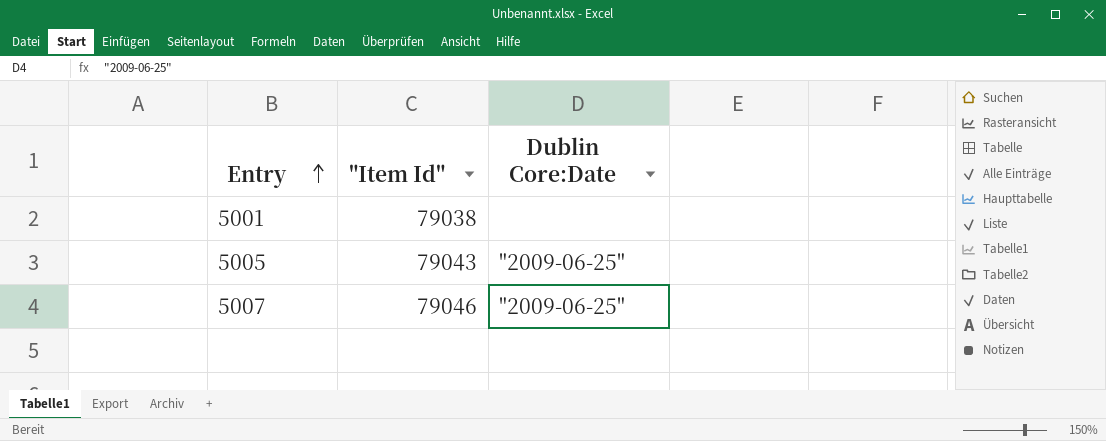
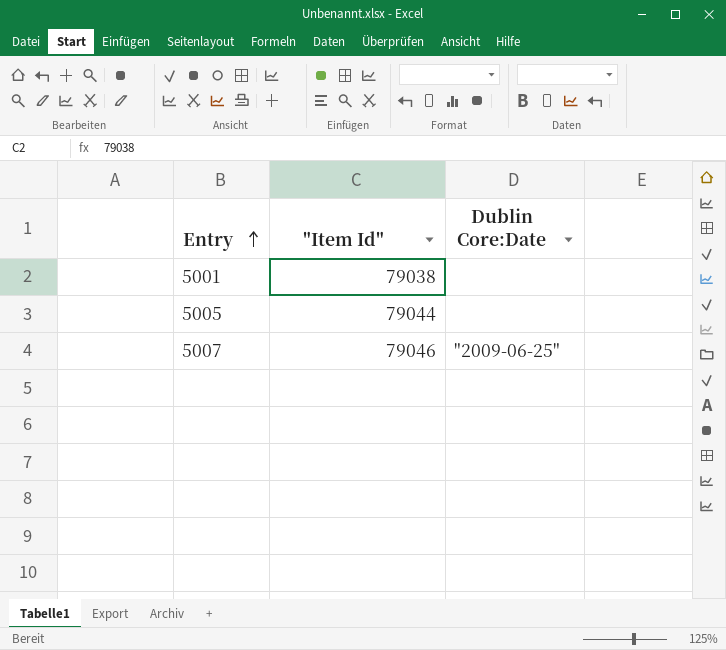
5005 | "Item Id": 79043 -> 79044
5005 | Dublin Core:Date: "2009-06-25" -> none

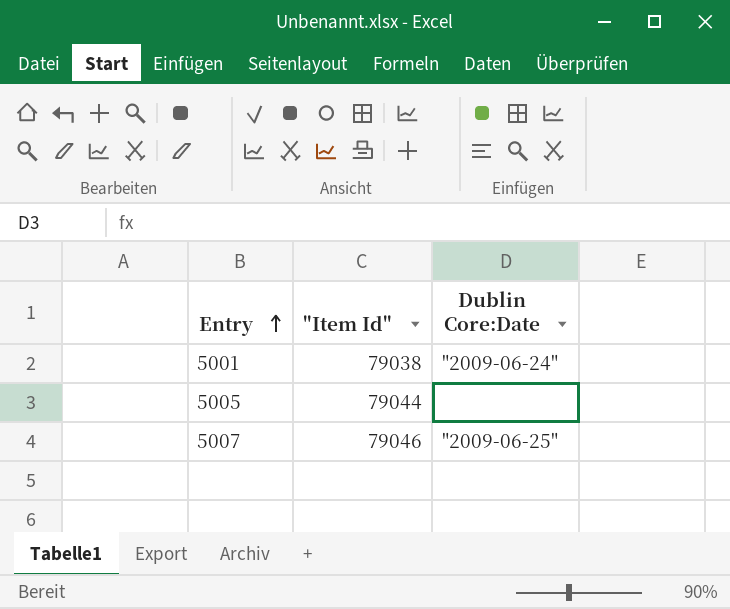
5001 | Dublin Core:Date: none -> "2009-06-24"

